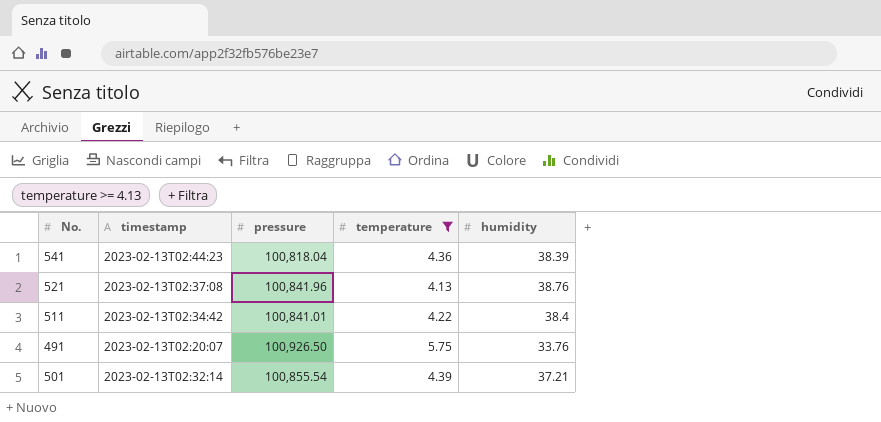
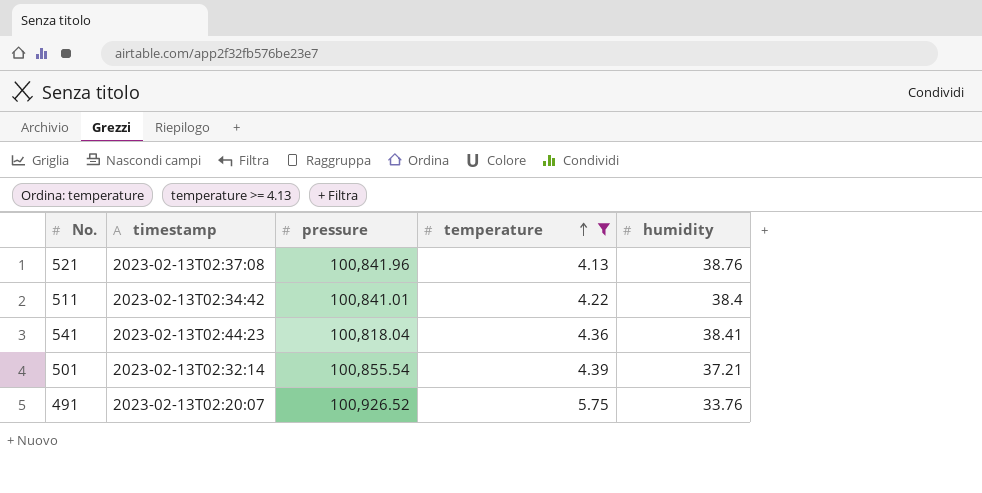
row order: none -> temperature ascending
541 | humidity: 38.39 -> 38.41
491 | pressure: 100,926.50 -> 100,926.52

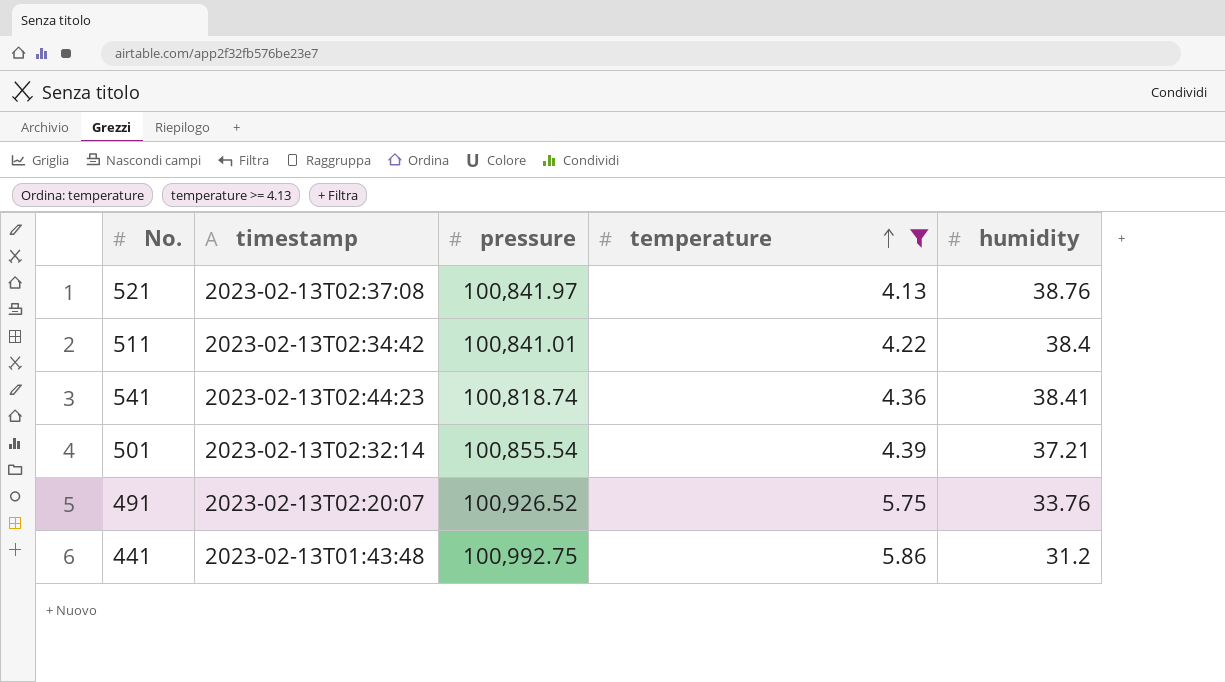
521 | pressure: 100,841.96 -> 100,841.97
541 | pressure: 100,818.04 -> 100,818.74
row 441: none -> 2023-02-13T01:43:48 | 100,992.75 | 5.86 | 31.2

